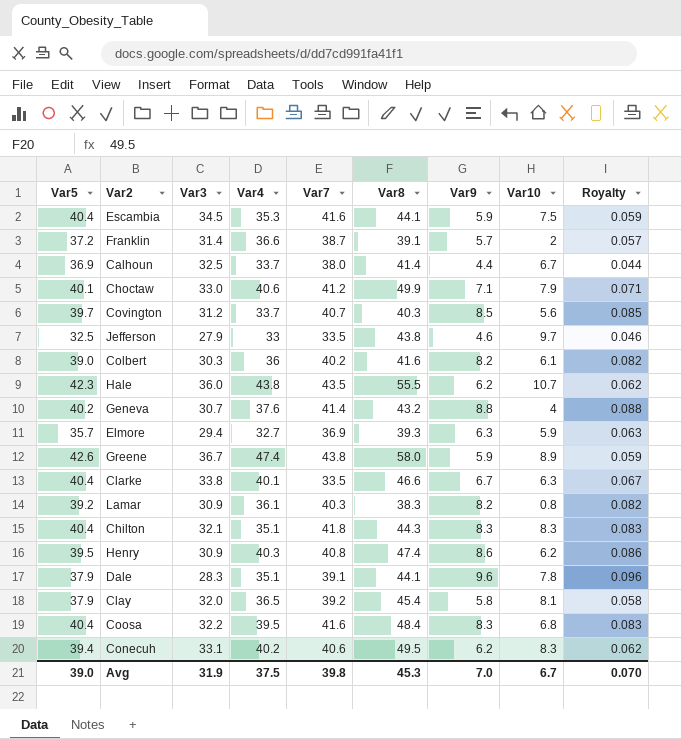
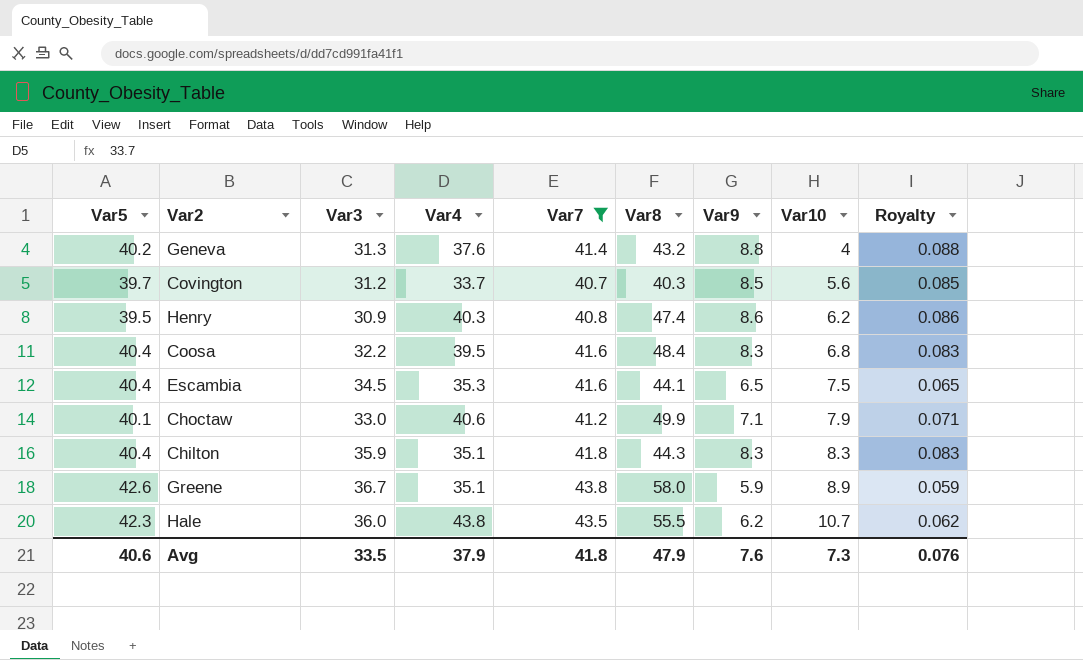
filter: none -> Var7 >= 40.7
row order: none -> Var10 ascending
Geneva | Var3: 30.7 -> 31.3
Escambia | Var9: 5.9 -> 6.5
Escambia | Royalty: 0.059 -> 0.065
Chilton | Var3: 32.1 -> 35.9
Greene | Var4: 47.4 -> 35.1
Avg | Var5: 39.0 -> 40.6
Avg | Var3: 31.9 -> 33.5
Avg | Var4: 37.5 -> 37.9
Avg | Var7: 39.8 -> 41.8
Avg | Var8: 45.3 -> 47.9
Avg | Var9: 7.0 -> 7.6
Avg | Var10: 6.7 -> 7.3
Avg | Royalty: 0.070 -> 0.076

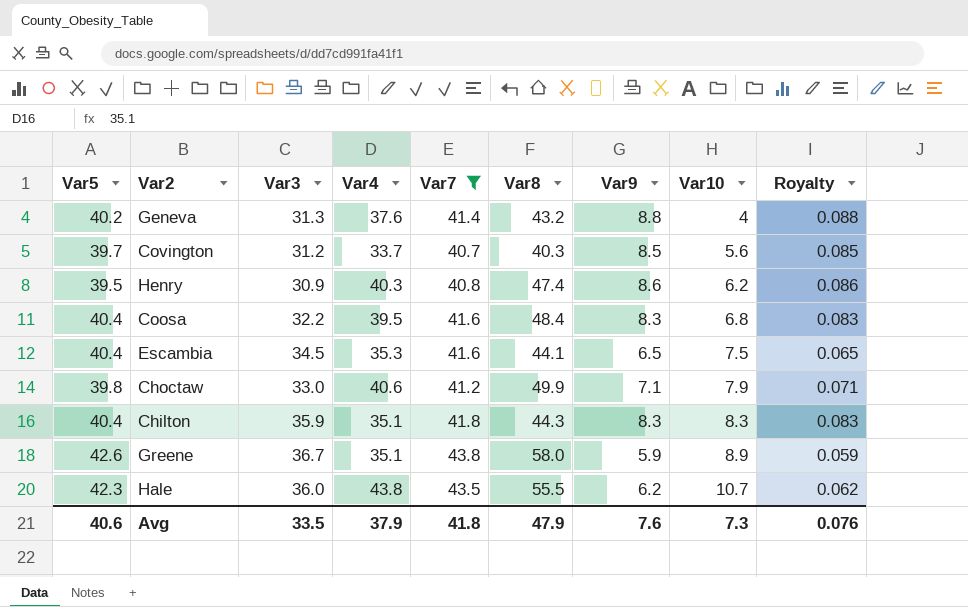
Choctaw | Var5: 40.1 -> 39.8

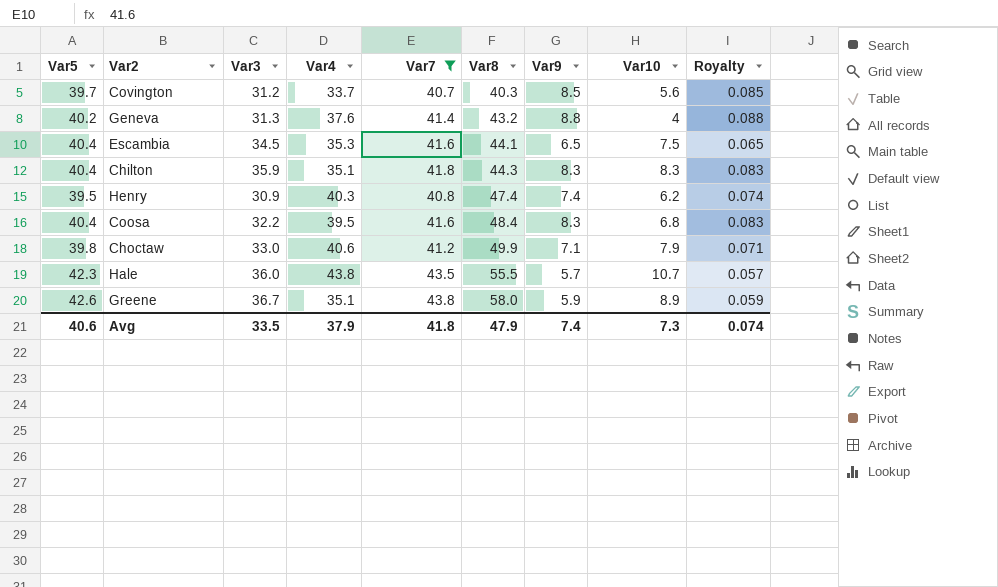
row order: Var10 ascending -> Var8 ascending
Henry | Var9: 8.6 -> 7.4
Henry | Royalty: 0.086 -> 0.074
Hale | Var9: 6.2 -> 5.7
Hale | Royalty: 0.062 -> 0.057
Avg | Var9: 7.6 -> 7.4
Avg | Royalty: 0.076 -> 0.074

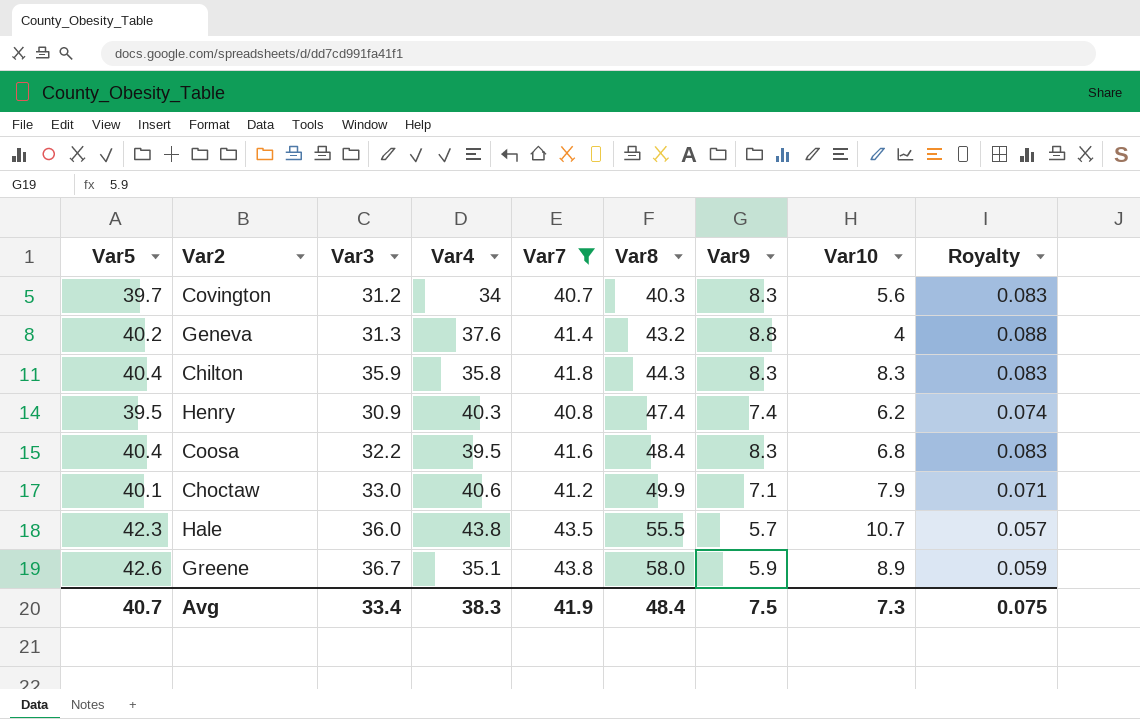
row Escambia: 40.4 | 34.5 | 35.3 | 41.6 | 44.1 | 6.5 | 7.5 | 0.065 -> none
Covington | Var4: 33.7 -> 34
Covington | Var9: 8.5 -> 8.3
Covington | Royalty: 0.085 -> 0.083
Chilton | Var4: 35.1 -> 35.8
Choctaw | Var5: 39.8 -> 40.1
Avg | Var5: 40.6 -> 40.7
Avg | Var3: 33.5 -> 33.4
Avg | Var4: 37.9 -> 38.3
Avg | Var7: 41.8 -> 41.9
Avg | Var8: 47.9 -> 48.4
Avg | Var9: 7.4 -> 7.5
Avg | Royalty: 0.074 -> 0.075

